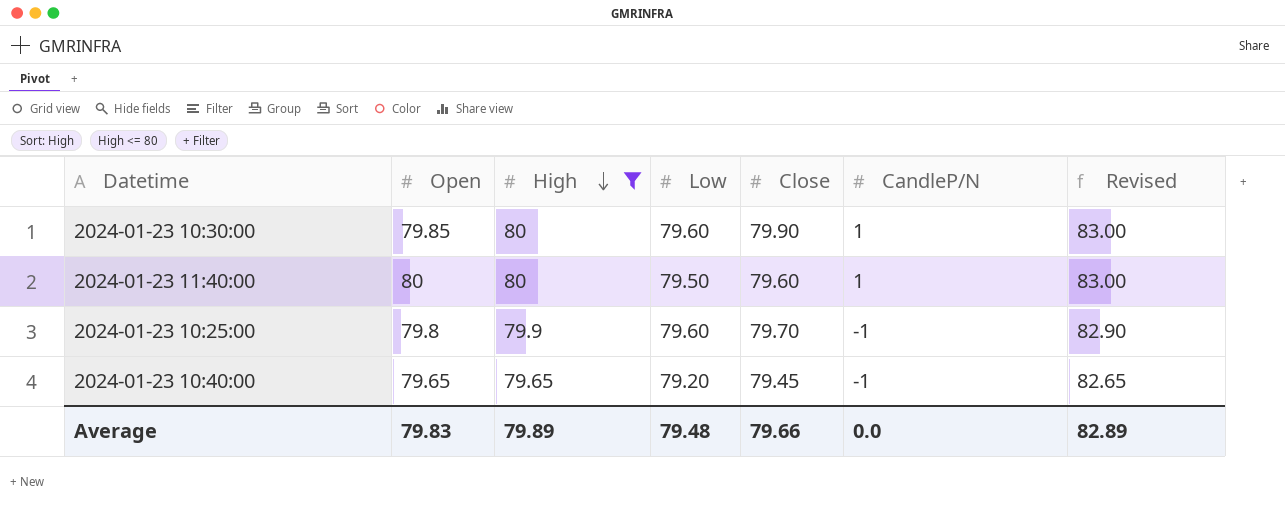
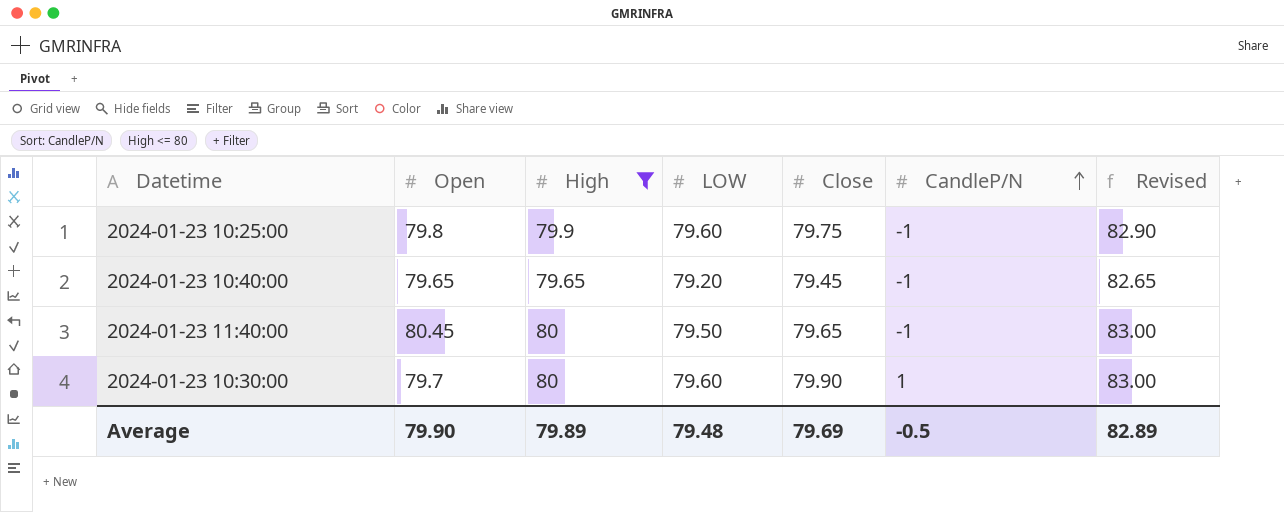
row order: High descending -> CandleP/N ascending
column name: Low -> LOW
2024-01-23 10:25:00 | Close: 79.70 -> 79.75
2024-01-23 11:40:00 | Open: 80 -> 80.45
2024-01-23 11:40:00 | Close: 79.60 -> 79.65
2024-01-23 11:40:00 | CandleP/N: 1 -> -1
2024-01-23 10:30:00 | Open: 79.85 -> 79.7
Average | Open: 79.83 -> 79.90
Average | Close: 79.66 -> 79.69
Average | CandleP/N: 0.0 -> -0.5

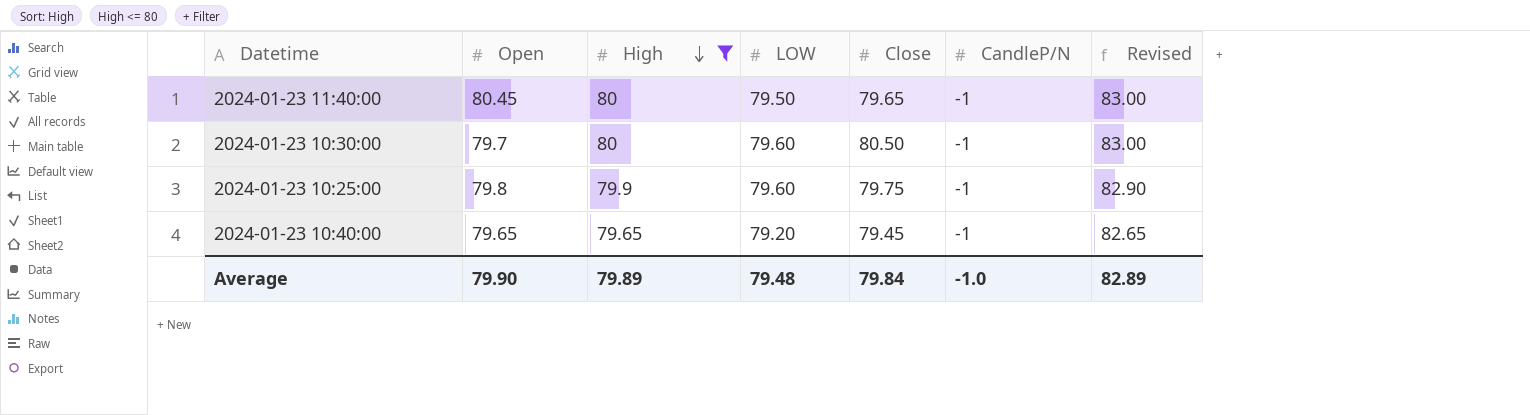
row order: CandleP/N ascending -> High descending
2024-01-23 10:30:00 | Close: 79.90 -> 80.50
2024-01-23 10:30:00 | CandleP/N: 1 -> -1
Average | Close: 79.69 -> 79.84
Average | CandleP/N: -0.5 -> -1.0

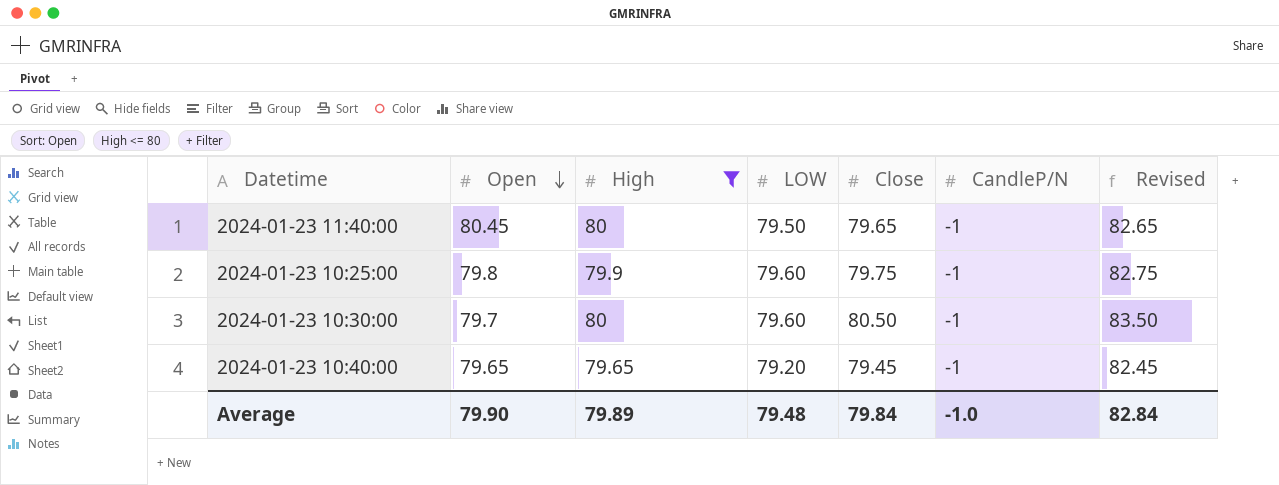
row order: High descending -> Open descending
column Revised | formula: [High] + 3 -> [Close] + 3
Average | Revised: 82.89 -> 82.84

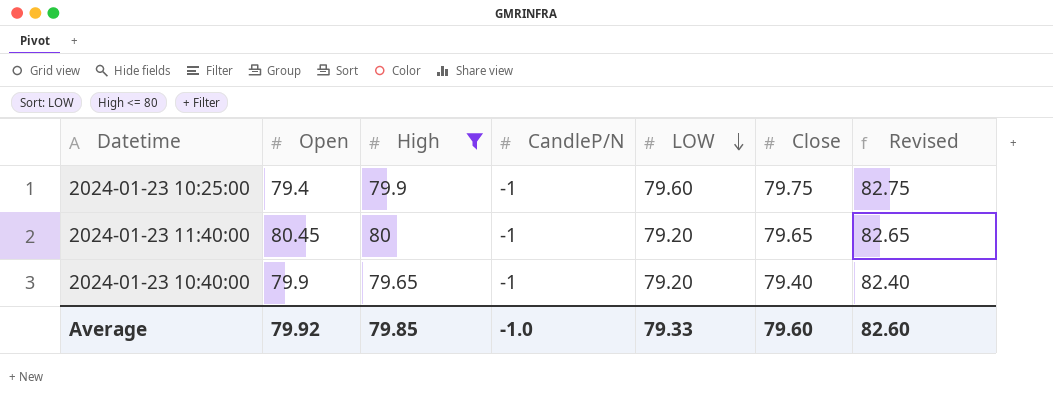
row order: Open descending -> LOW descending
column CandleP/N | position: 6 -> 4
row 2024-01-23 10:30:00: 79.7 | 80 | 79.60 | 80.50 | -1 | 83.50 -> none
2024-01-23 10:25:00 | Open: 79.8 -> 79.4
2024-01-23 11:40:00 | LOW: 79.50 -> 79.20
2024-01-23 10:40:00 | Open: 79.65 -> 79.9
2024-01-23 10:40:00 | Close: 79.45 -> 79.40
2024-01-23 10:40:00 | Revised: 82.45 -> 82.40
Average | Open: 79.90 -> 79.92
Average | High: 79.89 -> 79.85
Average | LOW: 79.48 -> 79.33
Average | Close: 79.84 -> 79.60
Average | Revised: 82.84 -> 82.60

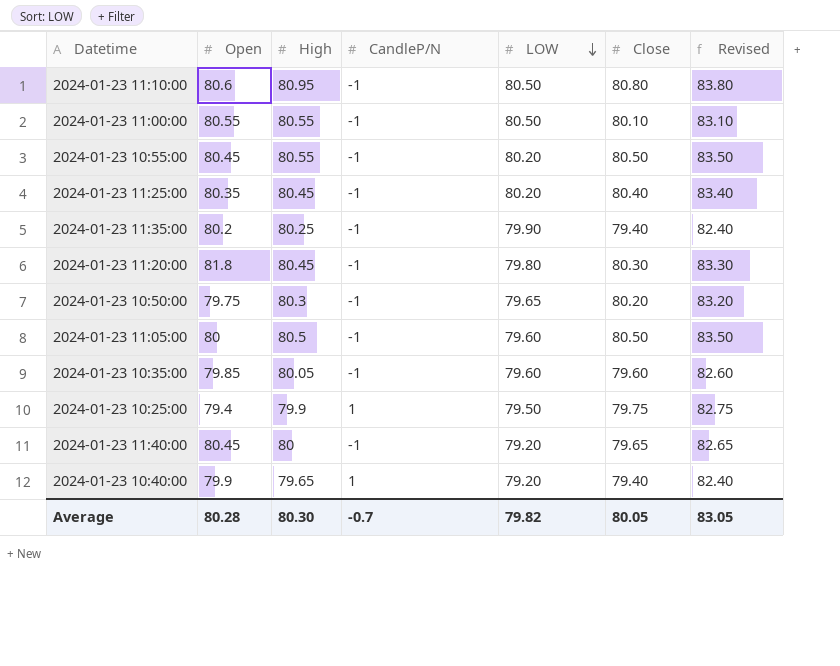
filter: High <= 80 -> none
2024-01-23 10:25:00 | CandleP/N: -1 -> 1
2024-01-23 10:25:00 | LOW: 79.60 -> 79.50
2024-01-23 10:40:00 | CandleP/N: -1 -> 1
Average | Open: 79.92 -> 80.28
Average | High: 79.85 -> 80.30
Average | CandleP/N: -1.0 -> -0.7
Average | LOW: 79.33 -> 79.82
Average | Close: 79.60 -> 80.05
Average | Revised: 82.60 -> 83.05

